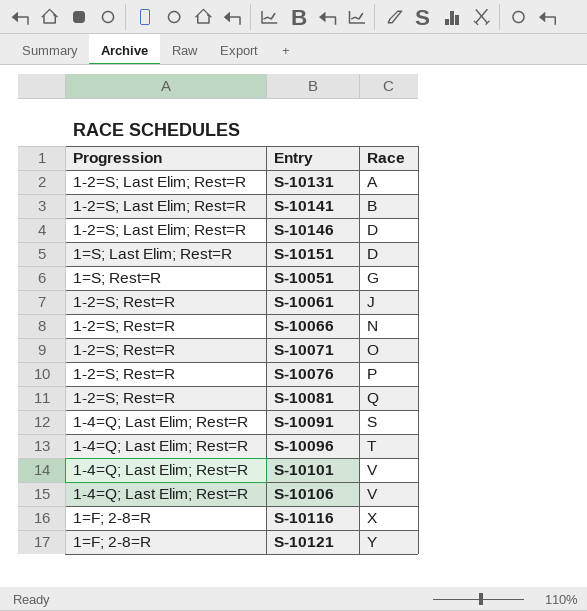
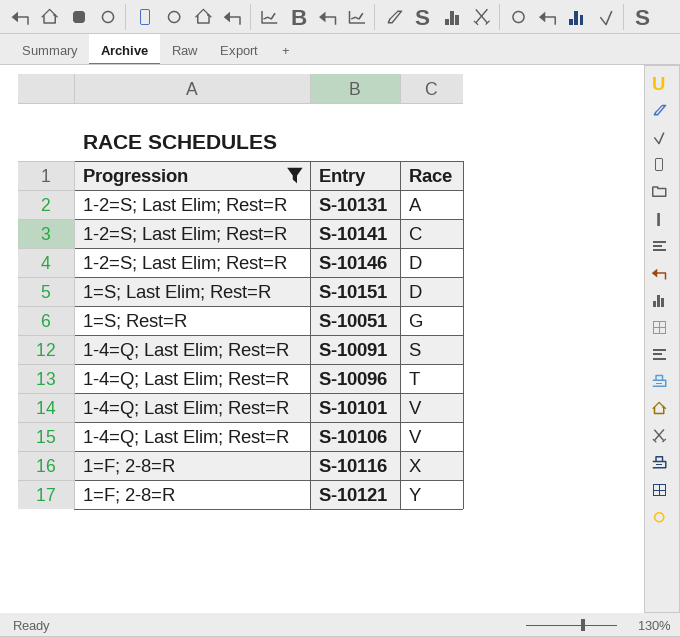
filter: none -> Progression != 1-2=S; Rest=R
S-10141 | Race: B -> C

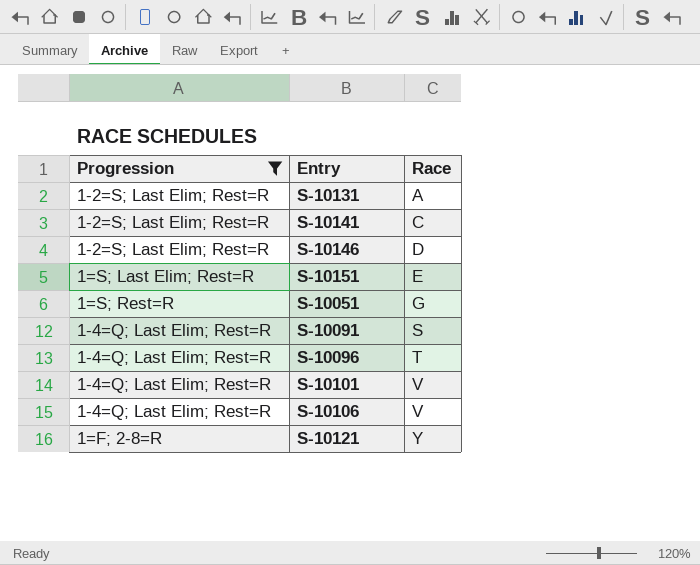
row S-10116: 1=F; 2-8=R | X -> none
S-10151 | Race: D -> E

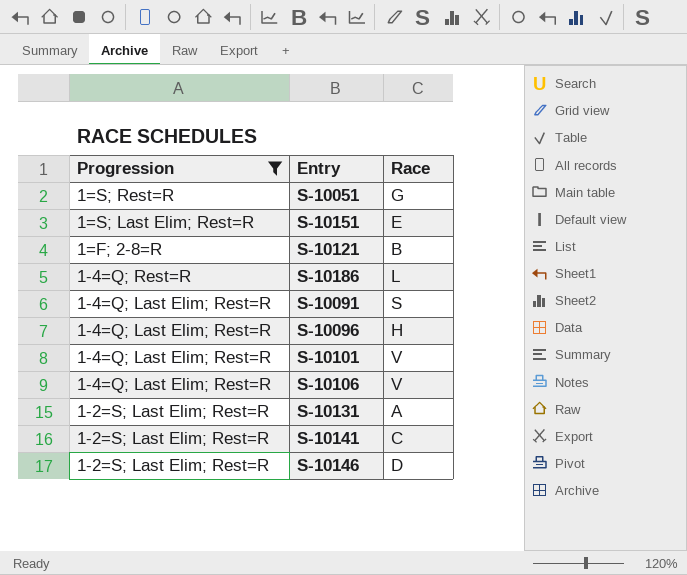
row order: Race ascending -> Progression descending
S-10121 | Race: Y -> B
row S-10186: none -> 1-4=Q; Rest=R | L
S-10096 | Race: T -> H

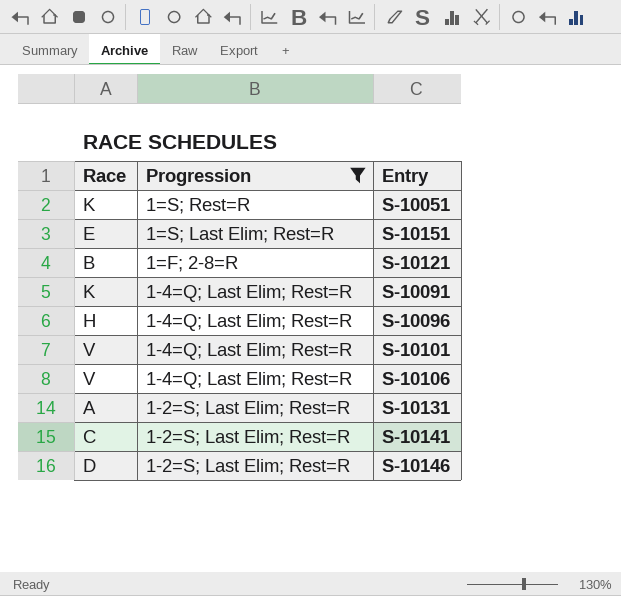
column Race | position: 3 -> 1
row S-10186: 1-4=Q; Rest=R | L -> none
S-10051 | Race: G -> K
S-10091 | Race: S -> K

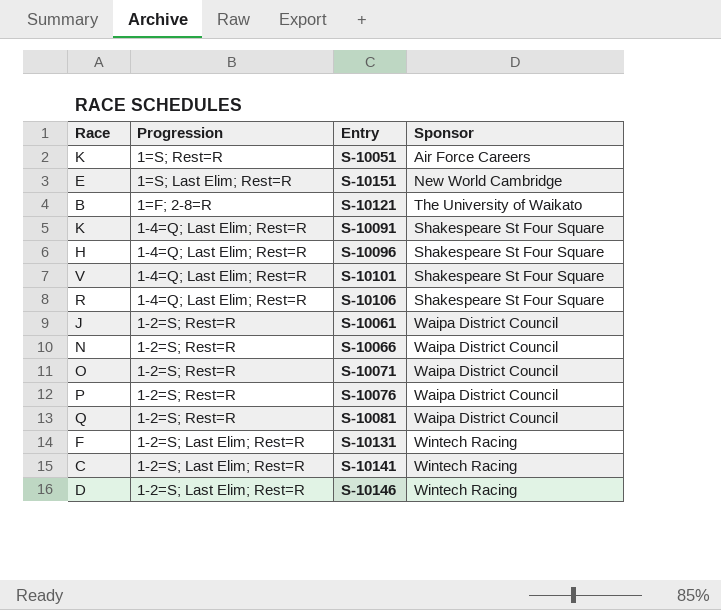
filter: Progression != 1-2=S; Rest=R -> none
column Sponsor | position: none -> 4
S-10106 | Race: V -> R
S-10131 | Race: A -> F

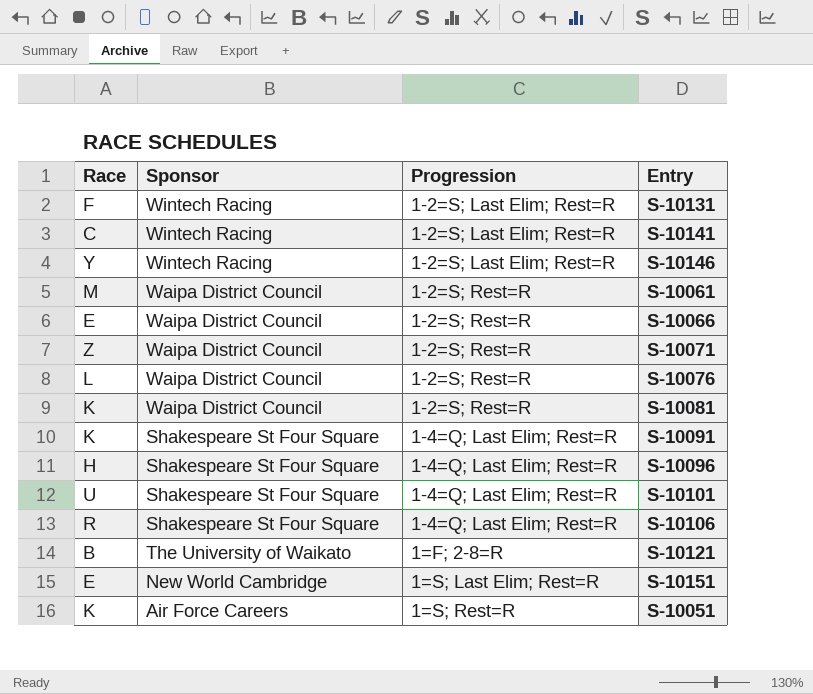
row order: Progression descending -> Progression ascending
column Sponsor | position: 4 -> 2
S-10146 | Race: D -> Y
S-10061 | Race: J -> M
S-10066 | Race: N -> E
S-10071 | Race: O -> Z
S-10076 | Race: P -> L
S-10081 | Race: Q -> K
S-10101 | Race: V -> U

